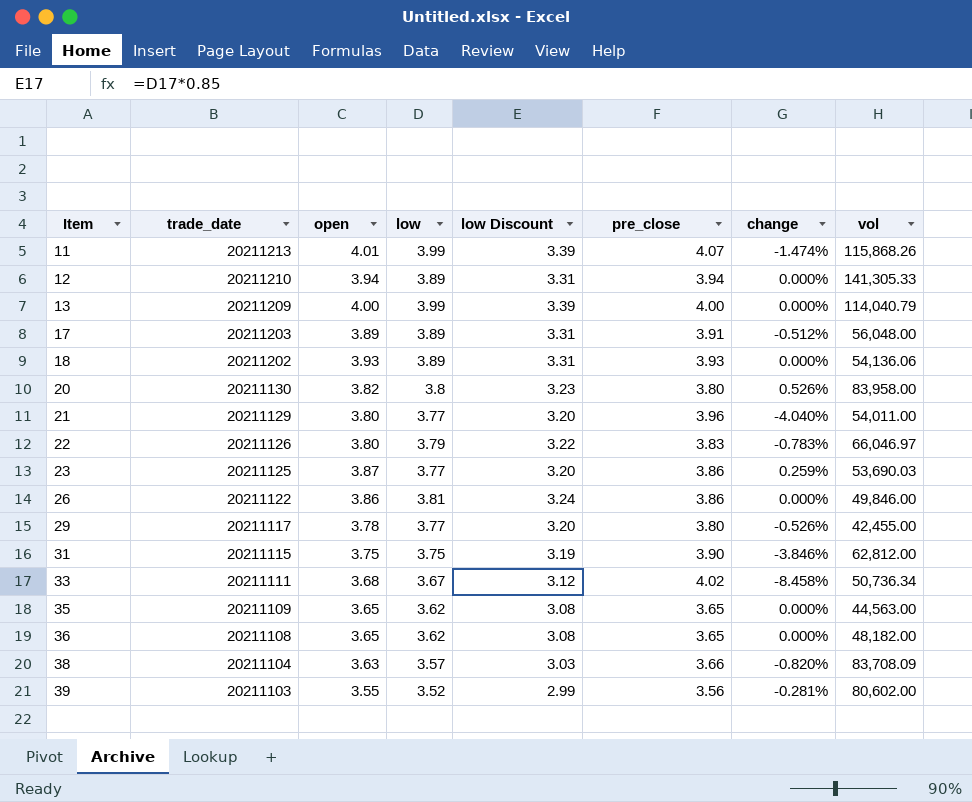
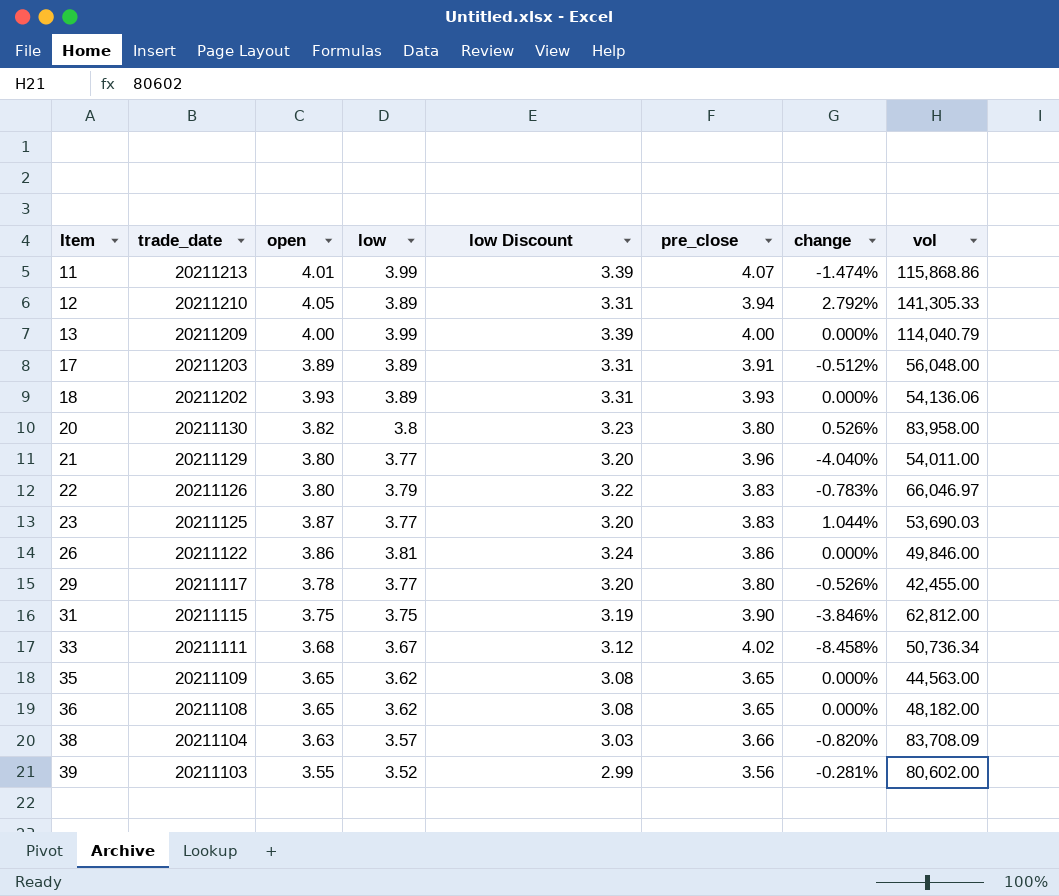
11 | vol: 115,868.26 -> 115,868.86
12 | open: 3.94 -> 4.05
12 | change: 0.000% -> 2.792%
23 | pre_close: 3.86 -> 3.83
23 | change: 0.259% -> 1.044%

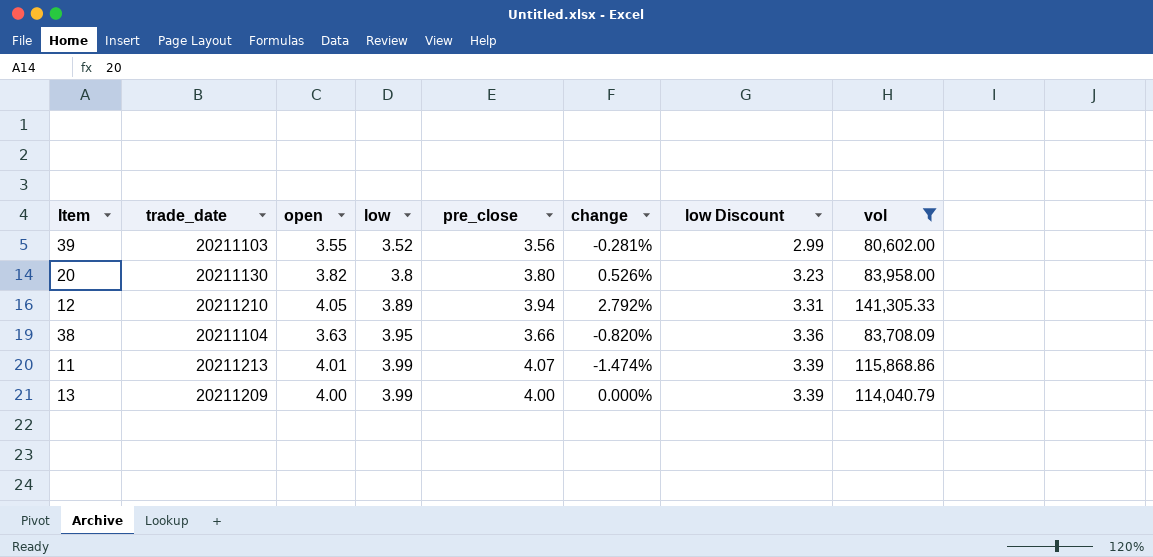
filter: none -> vol >= 80,602.00
row order: Item ascending -> low ascending
column low Discount | position: 5 -> 7
38 | low: 3.57 -> 3.95
38 | low Discount: 3.03 -> 3.36

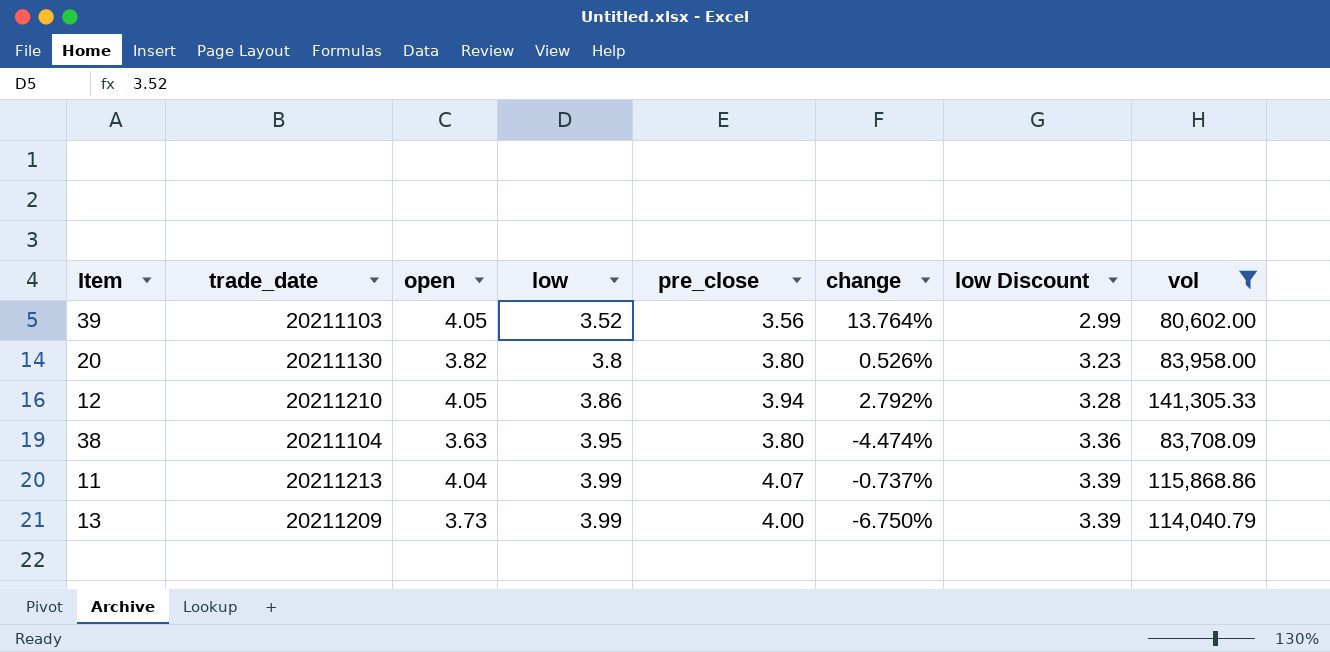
39 | open: 3.55 -> 4.05
39 | change: -0.281% -> 13.764%
12 | low: 3.89 -> 3.86
12 | low Discount: 3.31 -> 3.28
38 | pre_close: 3.66 -> 3.80
38 | change: -0.820% -> -4.474%
11 | open: 4.01 -> 4.04
11 | change: -1.474% -> -0.737%
13 | open: 4.00 -> 3.73
13 | change: 0.000% -> -6.750%

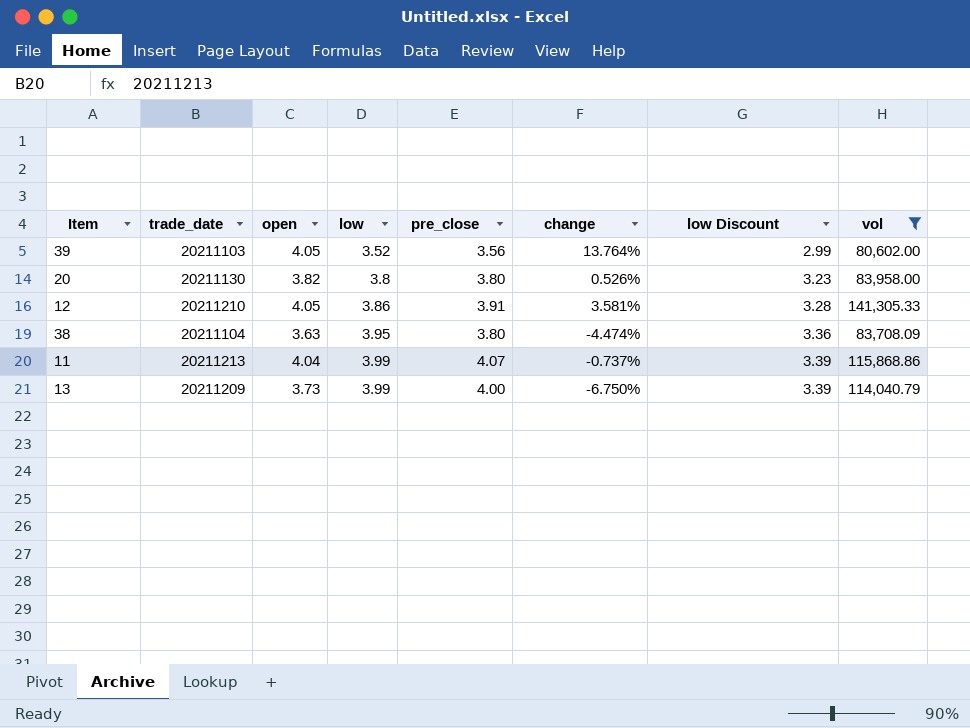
12 | pre_close: 3.94 -> 3.91
12 | change: 2.792% -> 3.581%

